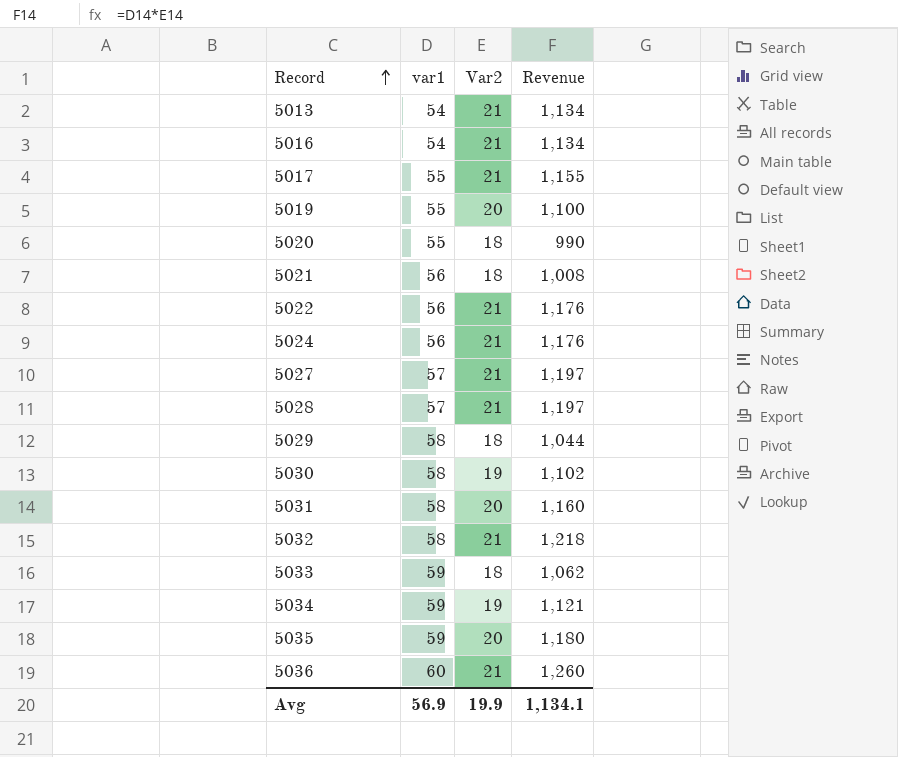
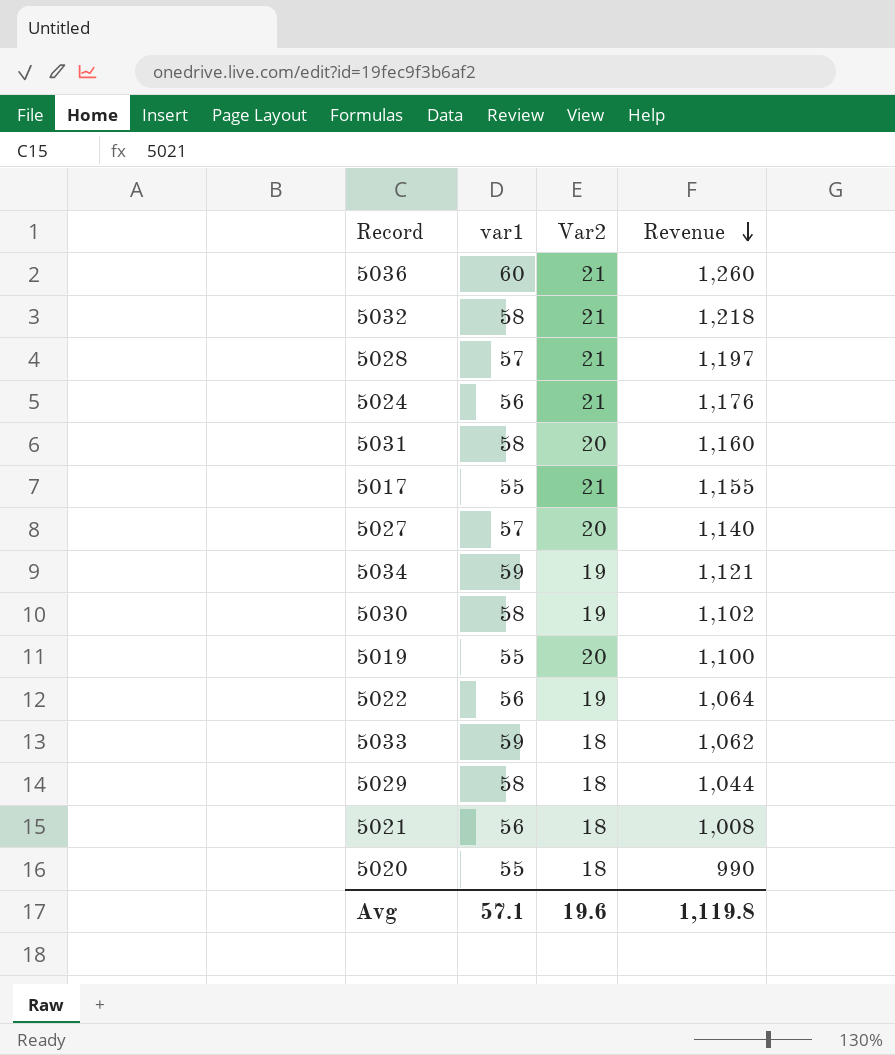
row order: Record ascending -> Revenue descending
row 5013: 54 | 21 | 1,134 -> none
row 5016: 54 | 21 | 1,134 -> none
row 5035: 59 | 20 | 1,180 -> none
5027 | Var2: 21 -> 20
5027 | Revenue: 1,197 -> 1,140
5022 | Var2: 21 -> 19
5022 | Revenue: 1,176 -> 1,064
Avg | var1: 56.9 -> 57.1
Avg | Var2: 19.9 -> 19.6
Avg | Revenue: 1,134.1 -> 1,119.8

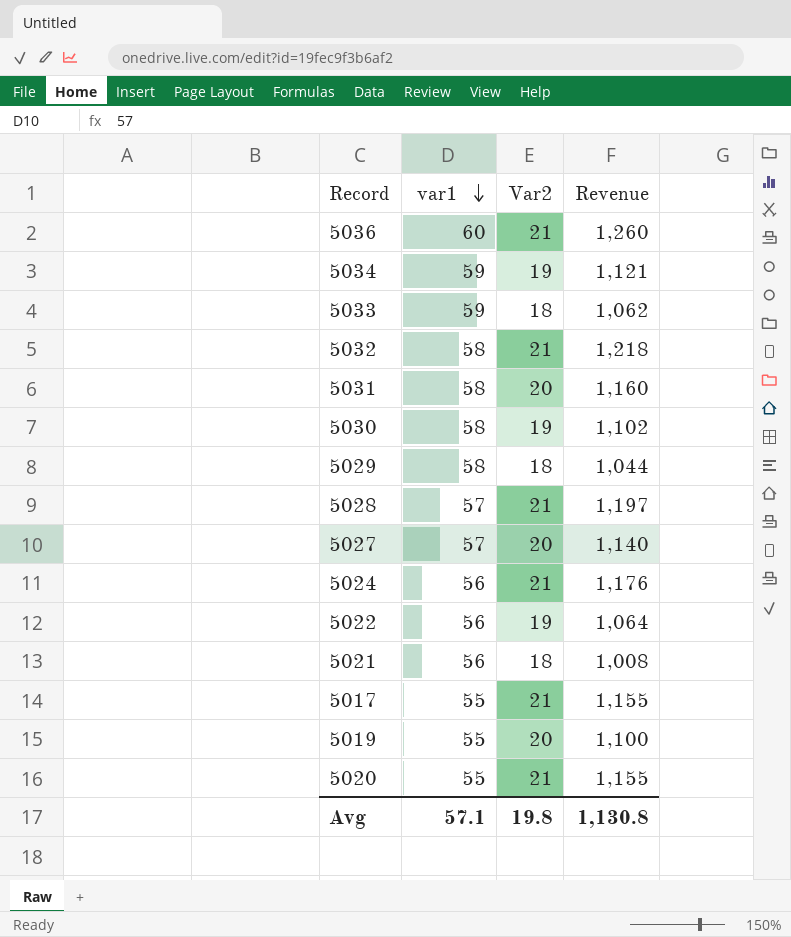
row order: Revenue descending -> var1 descending
5020 | Var2: 18 -> 21
5020 | Revenue: 990 -> 1,155
Avg | Var2: 19.6 -> 19.8
Avg | Revenue: 1,119.8 -> 1,130.8

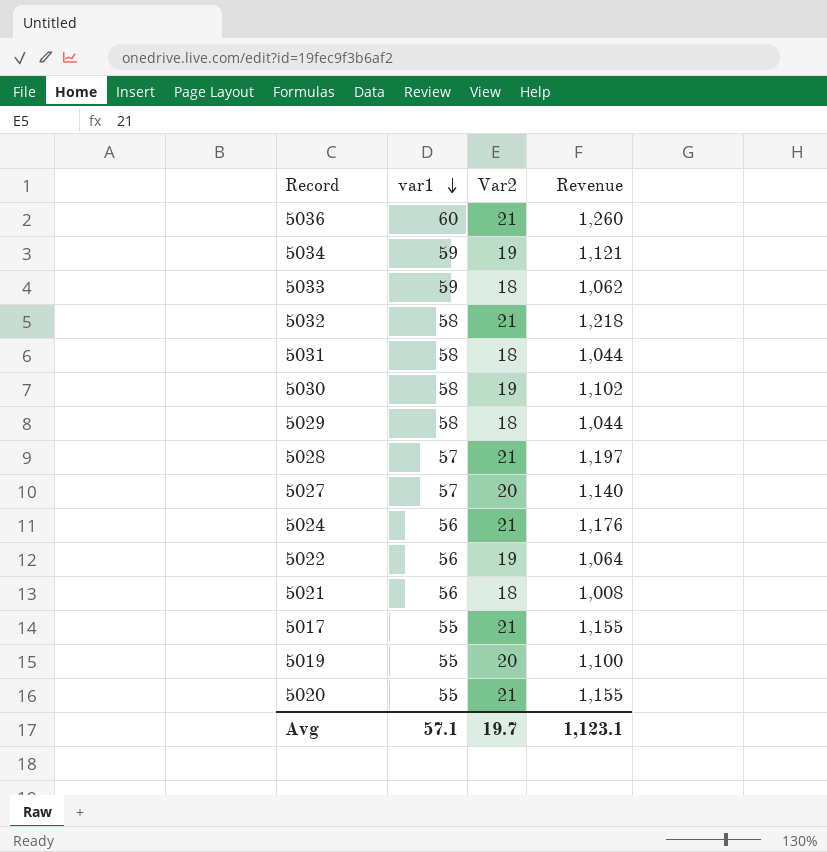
5031 | Var2: 20 -> 18
5031 | Revenue: 1,160 -> 1,044
Avg | Var2: 19.8 -> 19.7
Avg | Revenue: 1,130.8 -> 1,123.1

